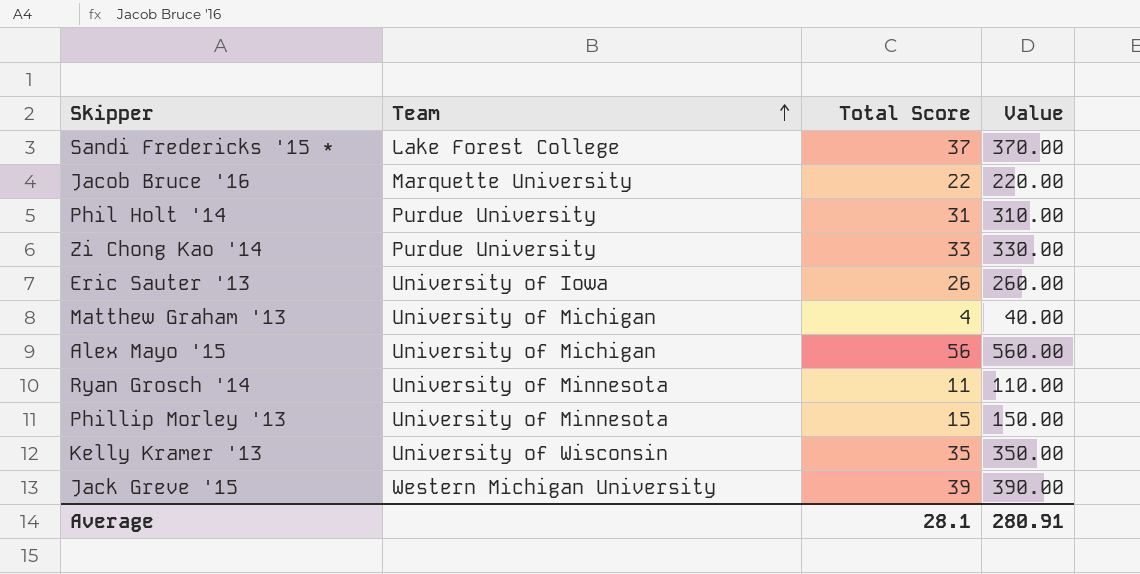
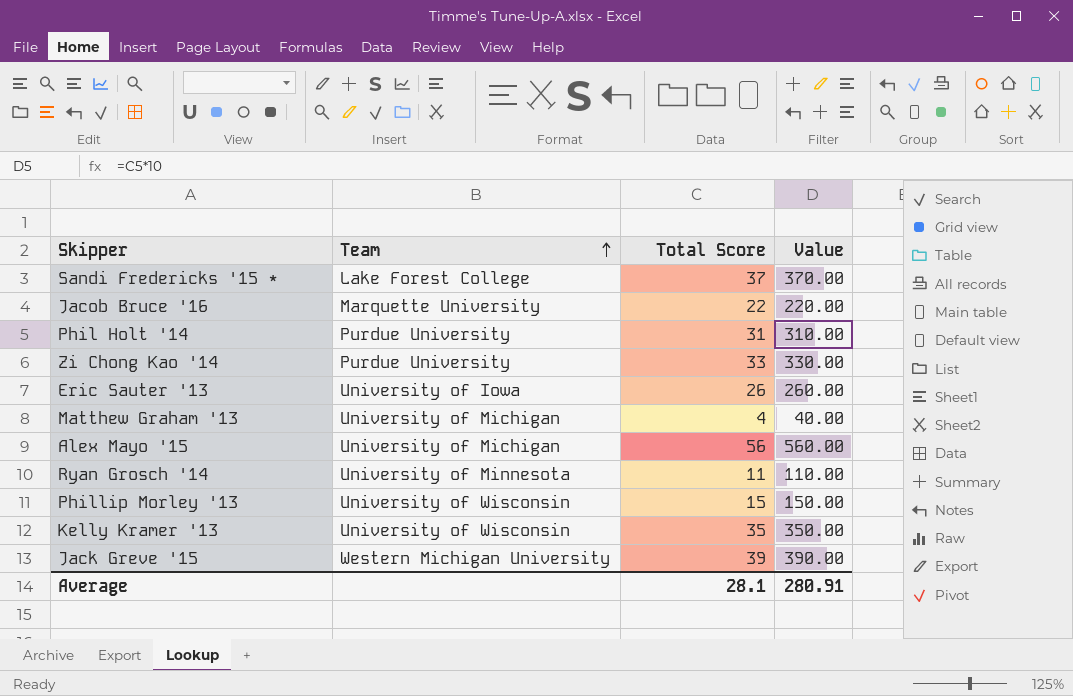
Phillip Morley '13 | Team: University of Minnesota -> University of Wisconsin

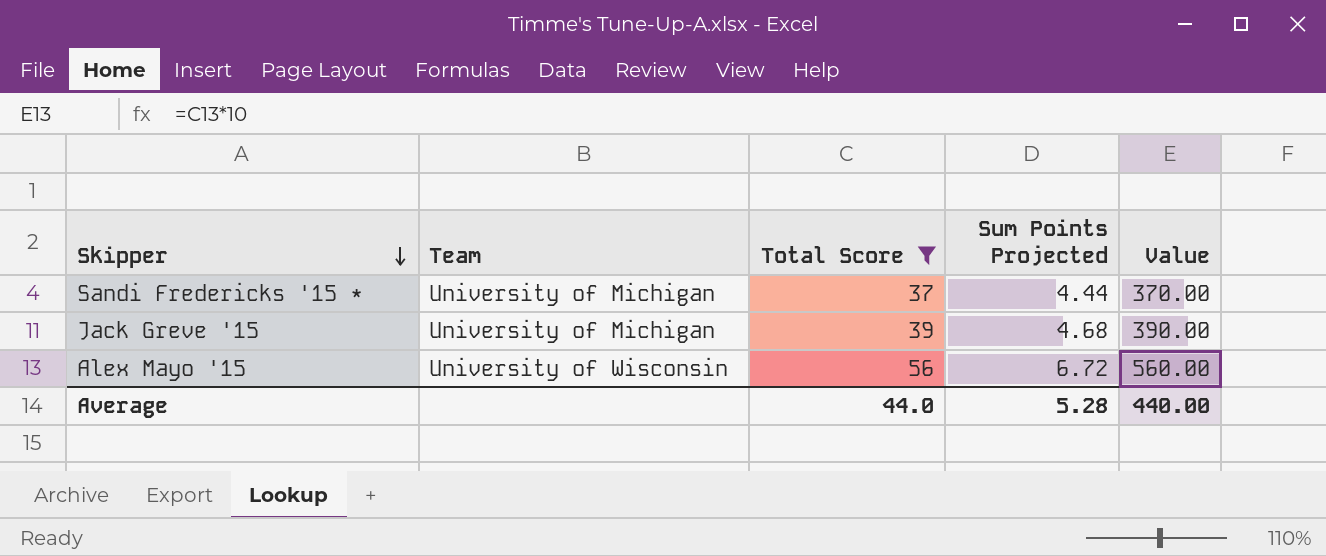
filter: none -> Total Score >= 37
row order: Team ascending -> Skipper descending
column Sum Points Projected | formula: none -> [Total Score] * 0.12
Sandi Fredericks '15 * | Team: Lake Forest College -> University of Michigan
Jack Greve '15 | Team: Western Michigan University -> University of Michigan
Alex Mayo '15 | Team: University of Michigan -> University of Wisconsin
Average | Total Score: 28.1 -> 44.0
Average | Value: 280.91 -> 440.00

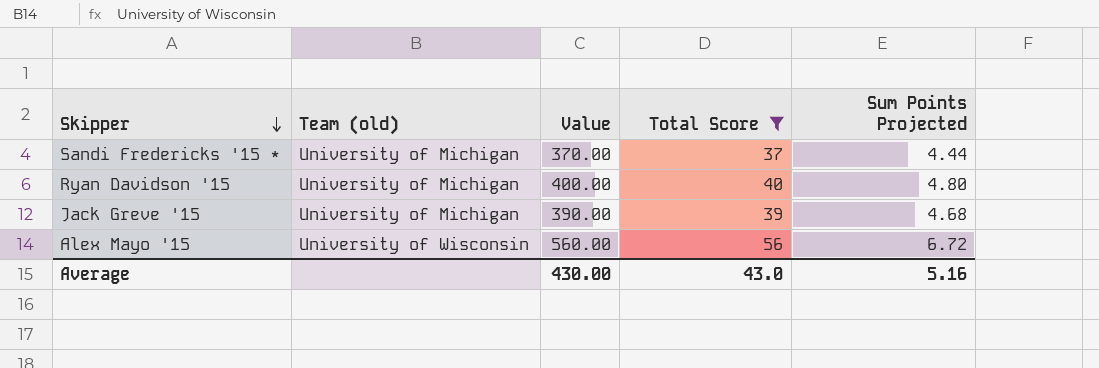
column name: Team -> Team (old)
column Value | position: 5 -> 3
row Ryan Davidson '15: none -> University of Michigan | 400.00 | 40 | 4.80
Average | Value: 440.00 -> 430.00
Average | Total Score: 44.0 -> 43.0
Average | Sum Points Projected: 5.28 -> 5.16

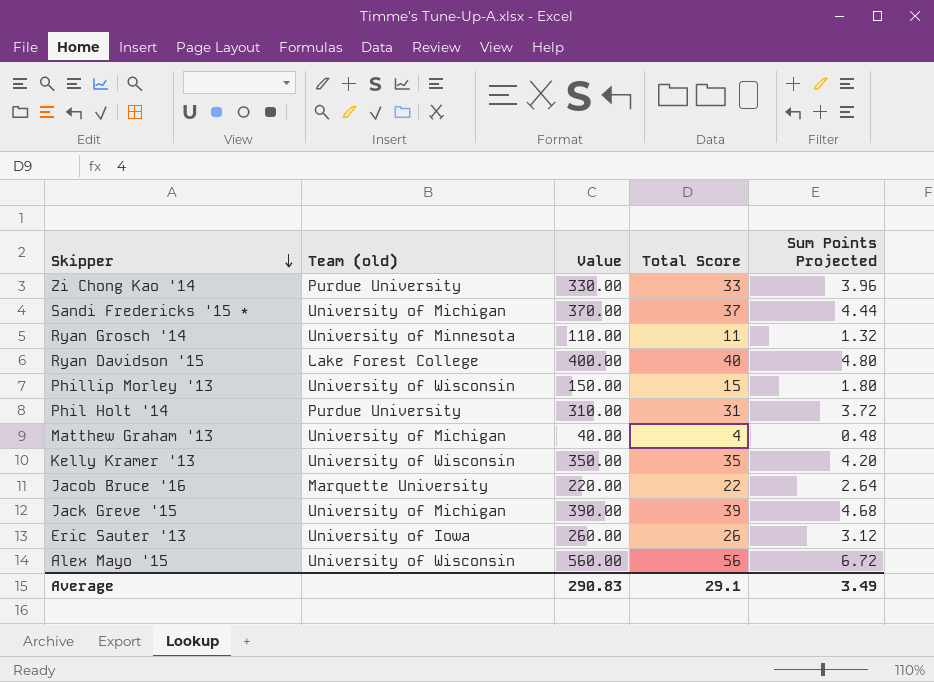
filter: Total Score >= 37 -> none
Ryan Davidson '15 | Team (old): University of Michigan -> Lake Forest College
Average | Value: 430.00 -> 290.83
Average | Total Score: 43.0 -> 29.1
Average | Sum Points Projected: 5.16 -> 3.49

